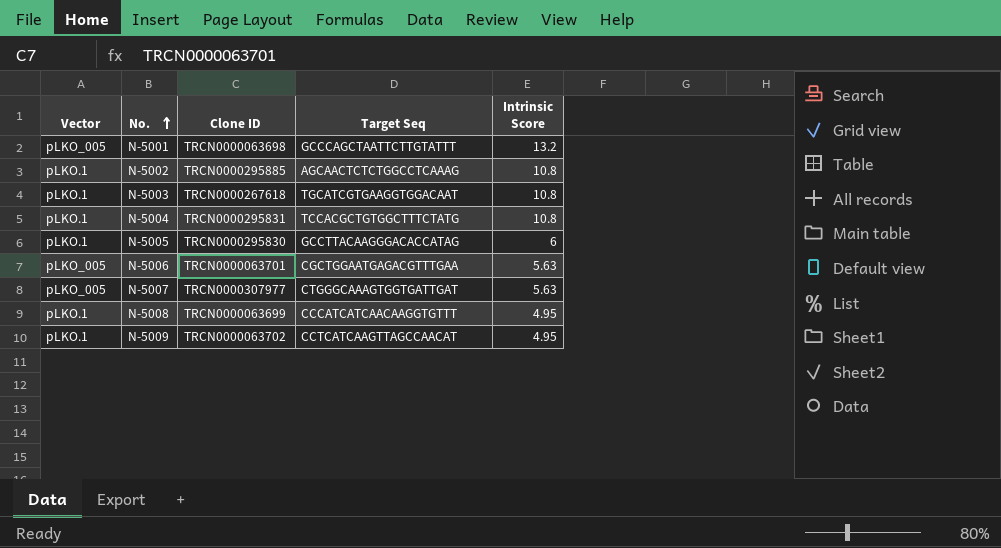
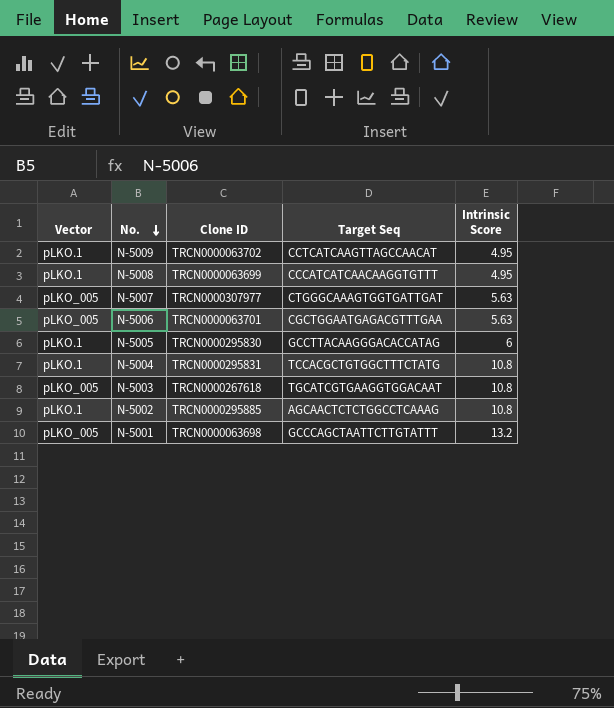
row order: No. ascending -> No. descending
N-5003 | Vector: pLKO.1 -> pLKO_005

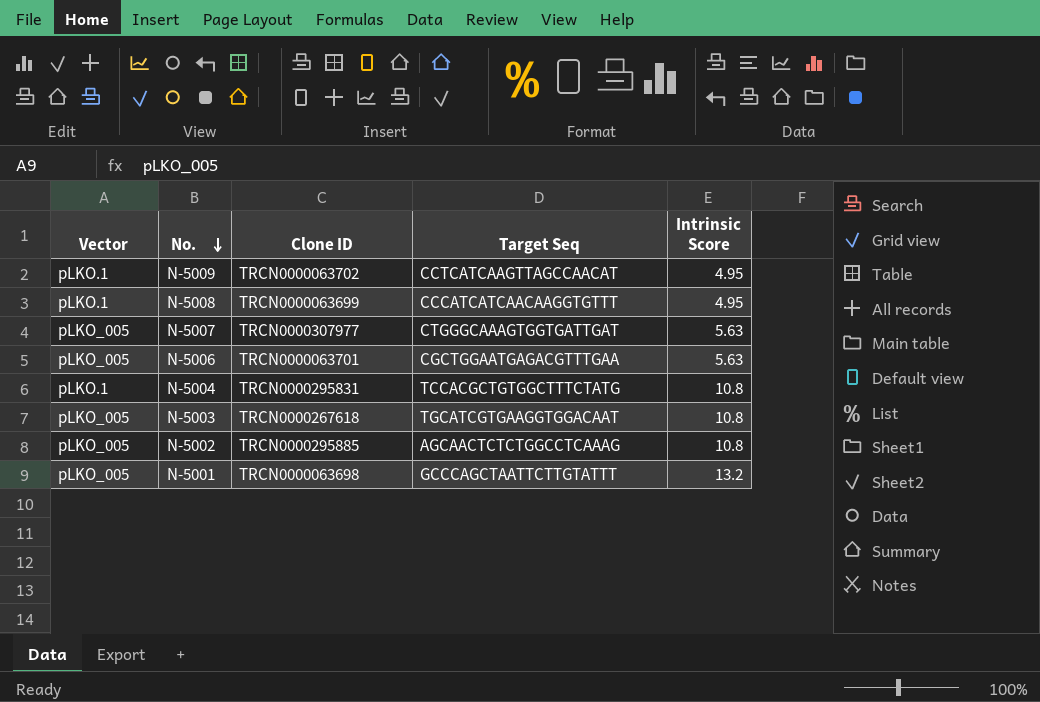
row N-5005: pLKO.1 | TRCN0000295830 | GCCTTACAAGGGACACCATAG | 6 -> none
N-5002 | Vector: pLKO.1 -> pLKO_005

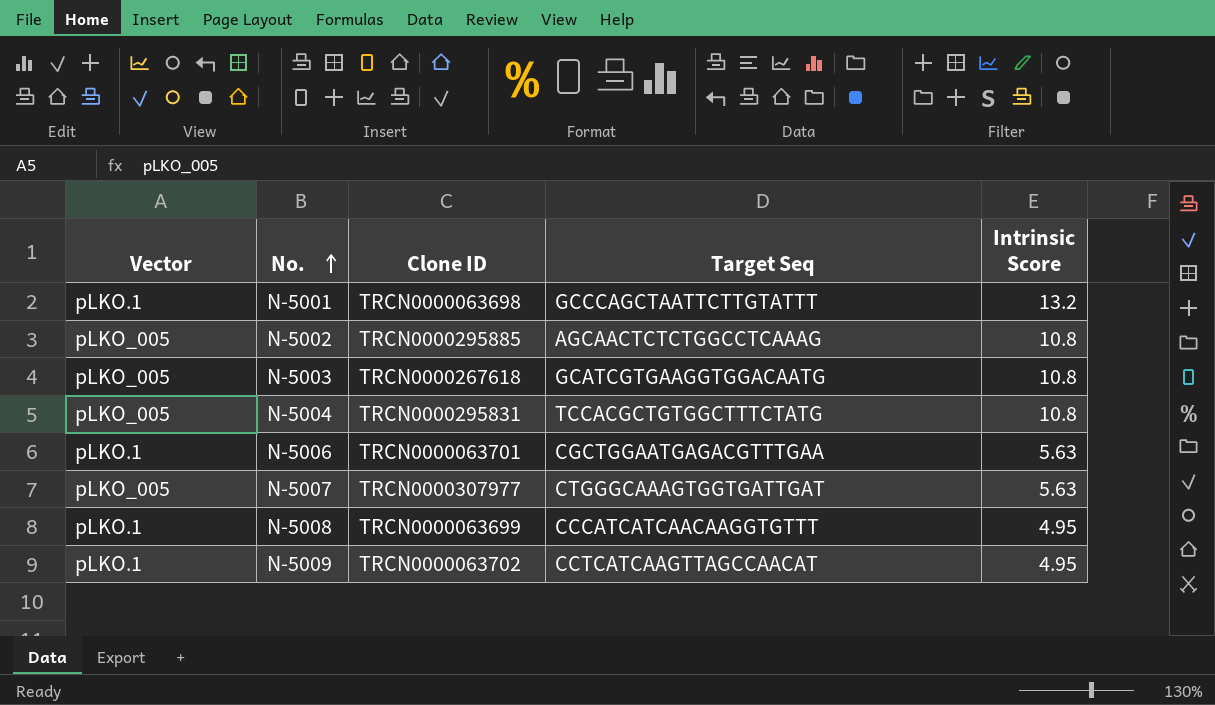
row order: No. descending -> No. ascending
N-5001 | Vector: pLKO_005 -> pLKO.1
N-5003 | Target Seq: TGCATCGTGAAGGTGGACAAT -> GCATCGTGAAGGTGGACAATG
N-5004 | Vector: pLKO.1 -> pLKO_005
N-5006 | Vector: pLKO_005 -> pLKO.1

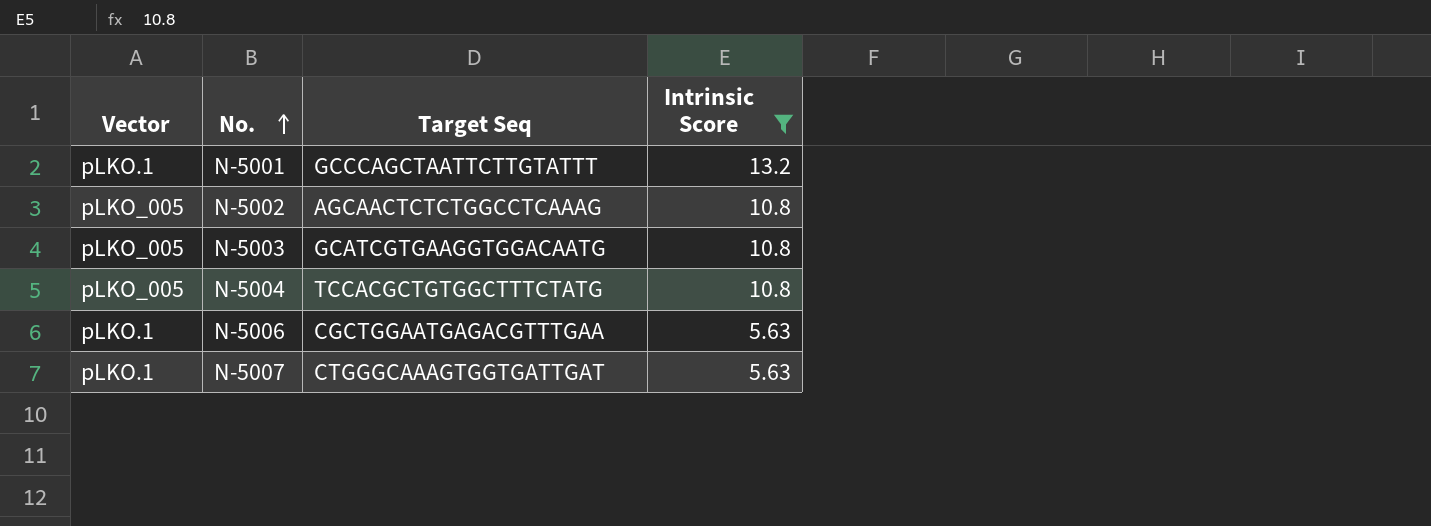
filter: none -> Intrinsic Score != 4.95
column Clone ID | position: 3 -> none
N-5007 | Vector: pLKO_005 -> pLKO.1

